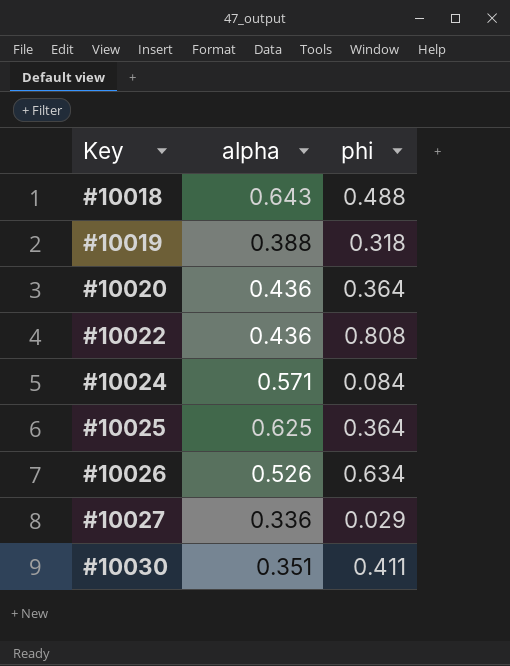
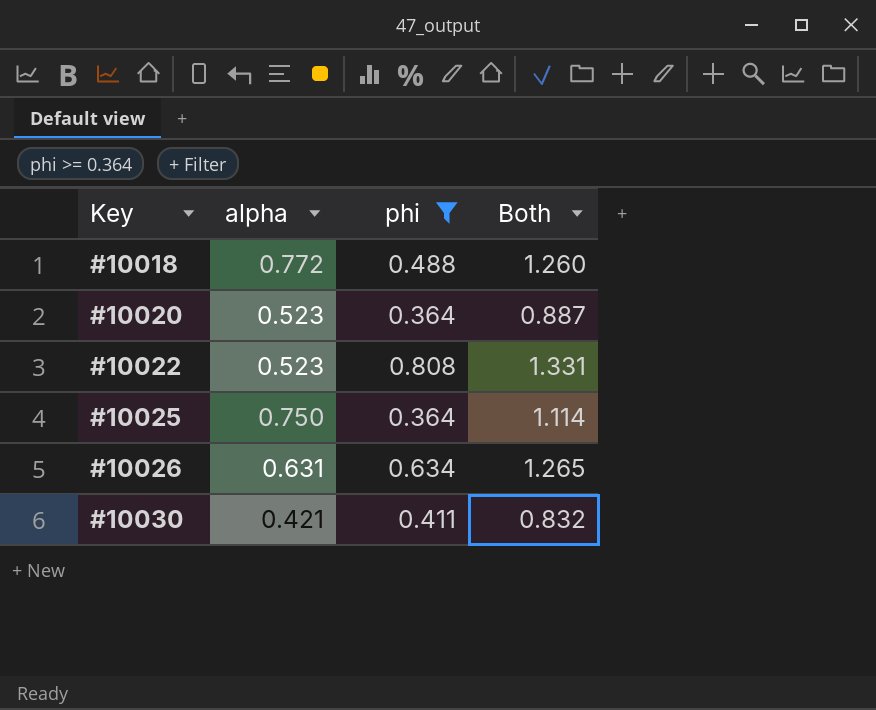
filter: none -> phi >= 0.364
column Both | formula: none -> [alpha] + [phi]
#10018 | alpha: 0.643 -> 0.772
#10020 | alpha: 0.436 -> 0.523
#10022 | alpha: 0.436 -> 0.523
#10025 | alpha: 0.625 -> 0.750
#10026 | alpha: 0.526 -> 0.631
#10030 | alpha: 0.351 -> 0.421

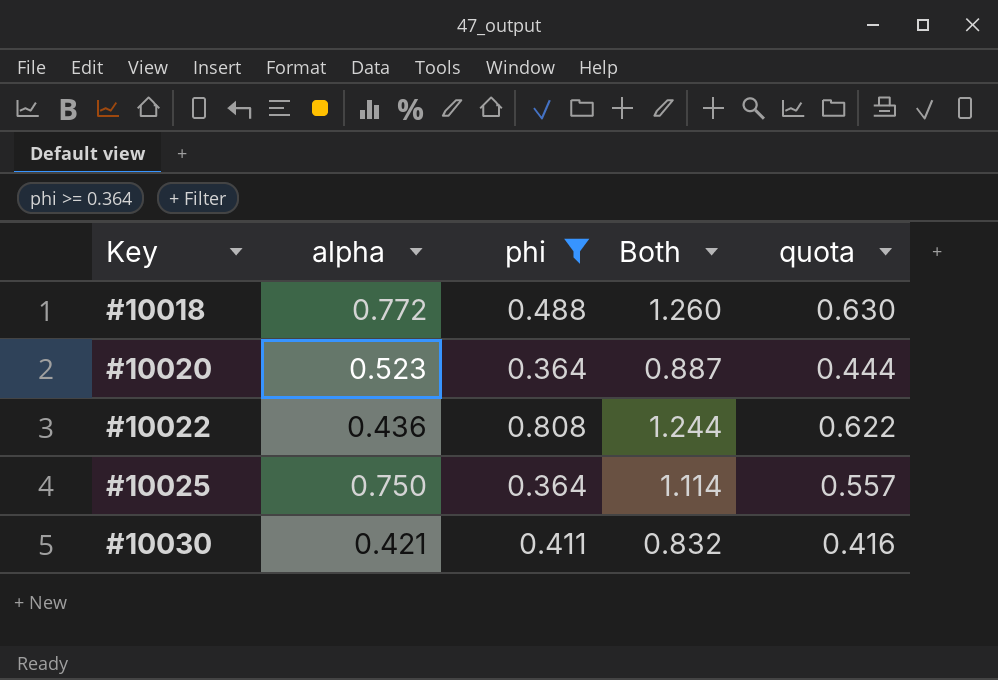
column quota | formula: none -> [Both] * 0.5
row #10026: 0.631 | 0.634 | 1.265 -> none
#10022 | alpha: 0.523 -> 0.436
#10022 | Both: 1.331 -> 1.244

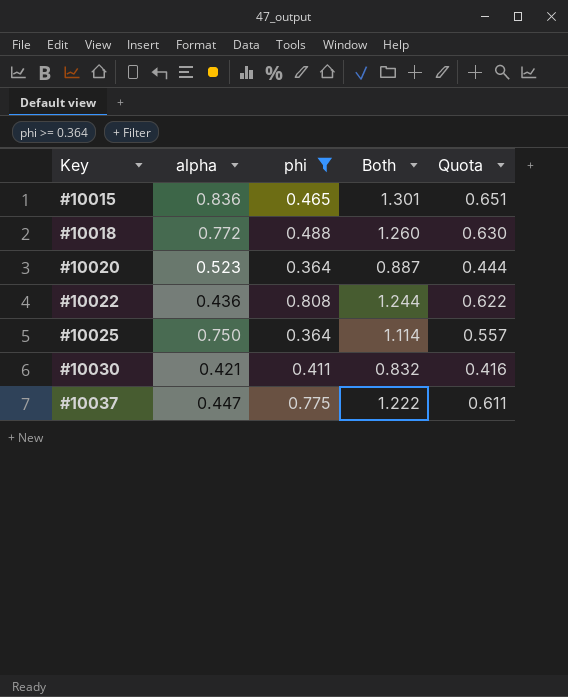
column name: quota -> Quota
row #10015: none -> 0.836 | 0.465 | 1.301 | 0.651
row #10037: none -> 0.447 | 0.775 | 1.222 | 0.611

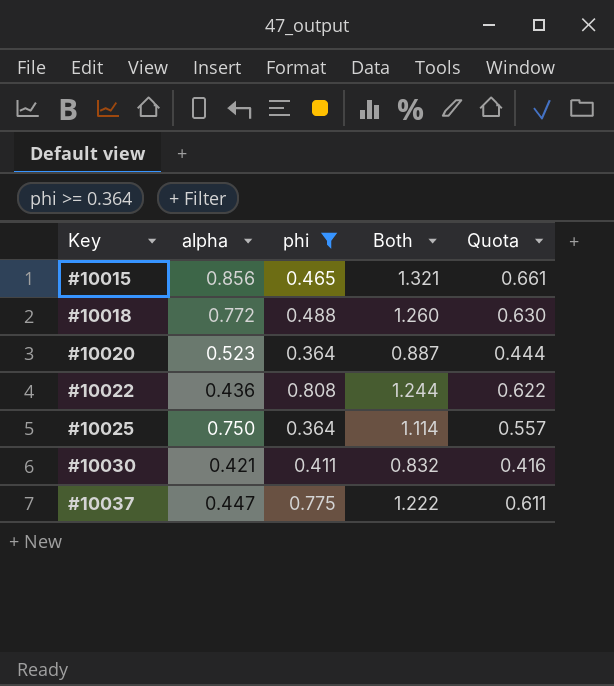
#10015 | alpha: 0.836 -> 0.856
#10015 | Both: 1.301 -> 1.321
#10015 | Quota: 0.651 -> 0.661

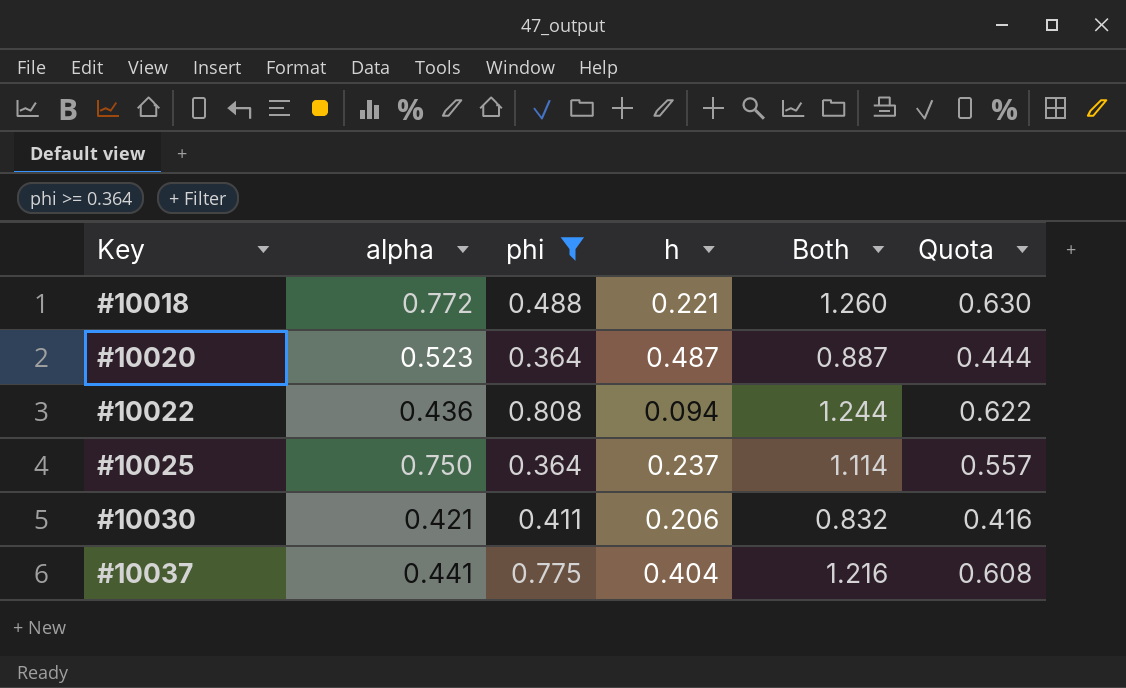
column h | position: none -> 4
row #10015: 0.856 | 0.465 | 1.321 | 0.661 -> none
#10037 | alpha: 0.447 -> 0.441
#10037 | Both: 1.222 -> 1.216
#10037 | Quota: 0.611 -> 0.608

